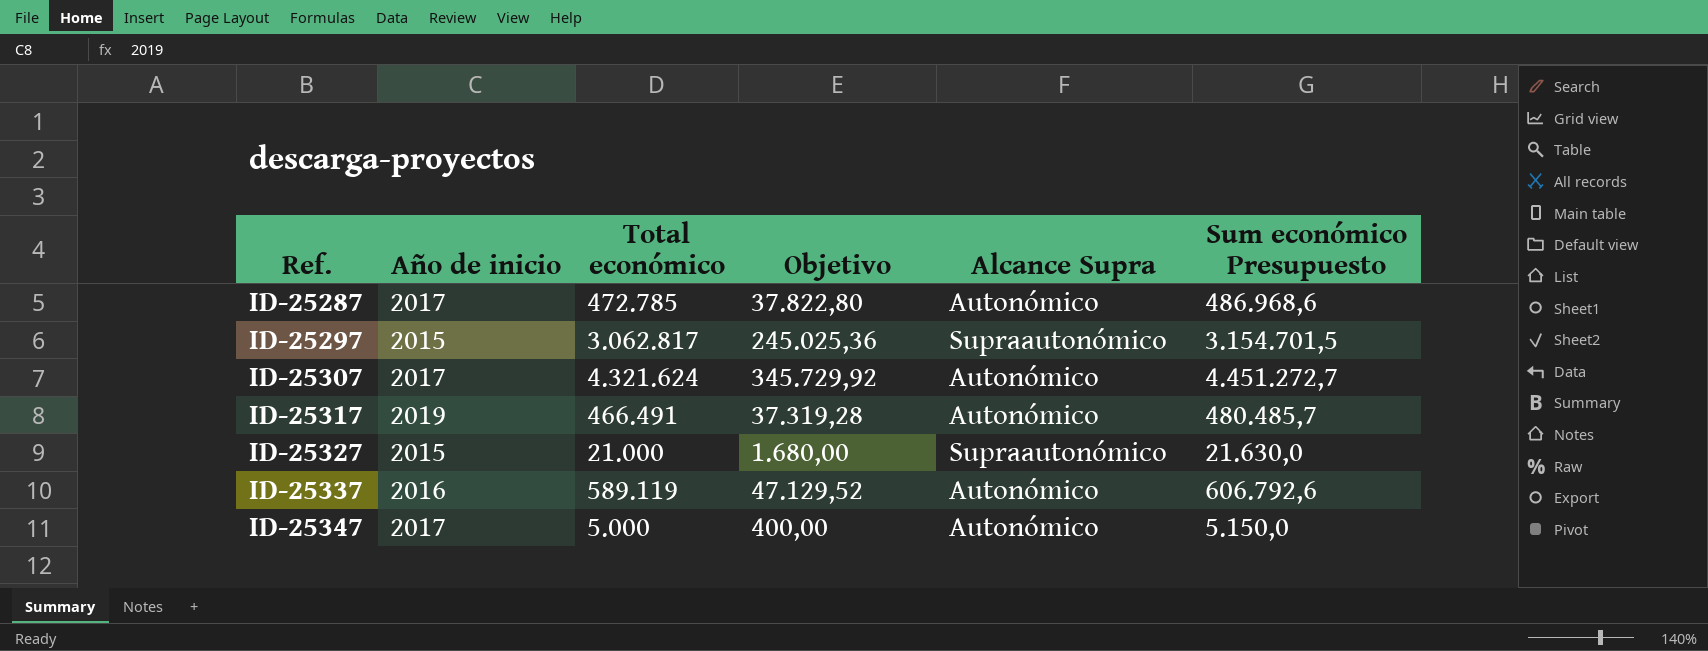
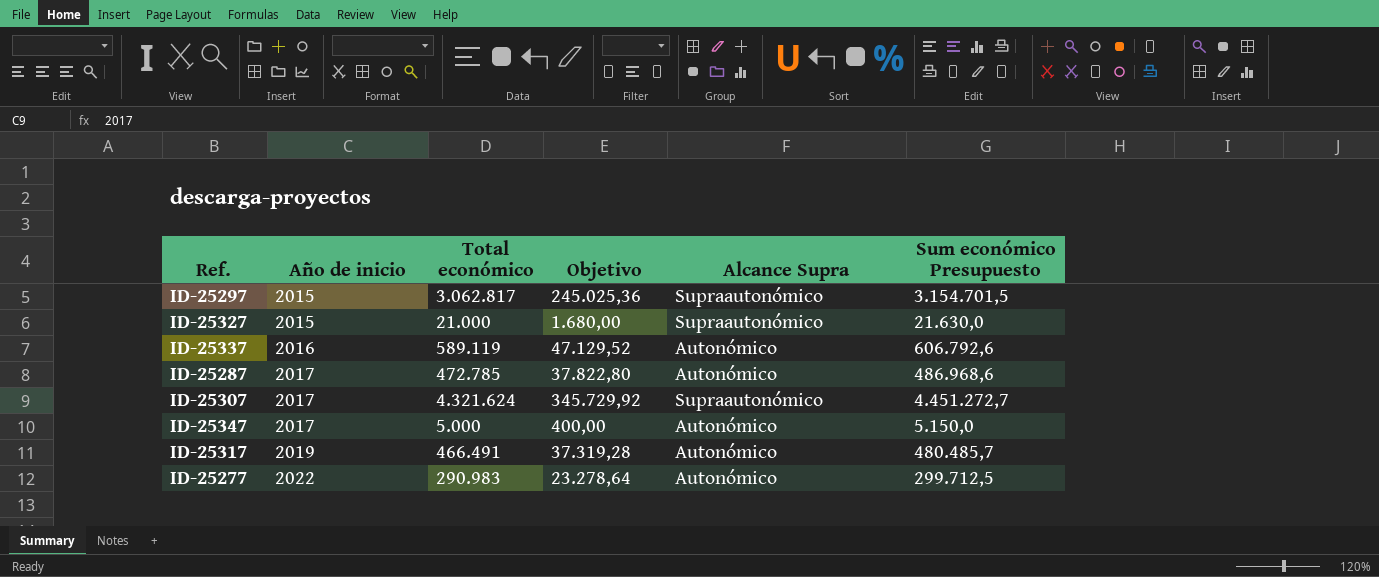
row order: Ref. ascending -> Año de inicio ascending
ID-25307 | Alcance Supra: Autonómico -> Supraautonómico
row ID-25277: none -> 2022 | 290.983 | 23.278,64 | Autonómico | 299.712,5

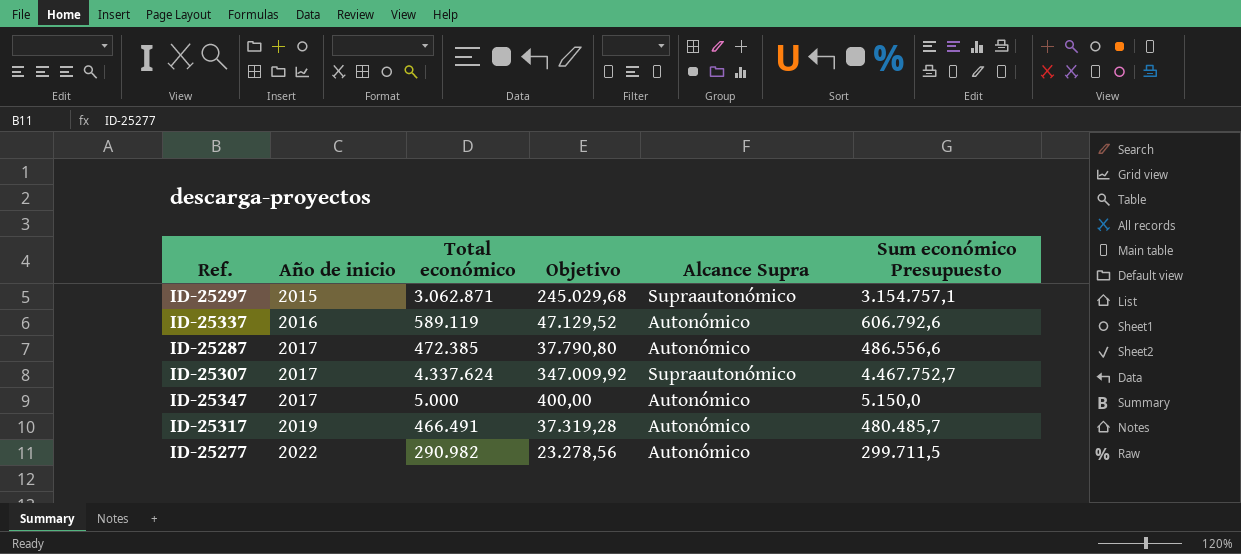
row ID-25327: 2015 | 21.000 | 1.680,00 | Supraautonómico | 21.630,0 -> none
ID-25297 | Total económico: 3.062.817 -> 3.062.871
ID-25297 | Objetivo: 245.025,36 -> 245.029,68
ID-25297 | Sum económico Presupuesto: 3.154.701,5 -> 3.154.757,1
ID-25287 | Total económico: 472.785 -> 472.385
ID-25287 | Objetivo: 37.822,80 -> 37.790,80
ID-25287 | Sum económico Presupuesto: 486.968,6 -> 486.556,6
ID-25307 | Total económico: 4.321.624 -> 4.337.624
ID-25307 | Objetivo: 345.729,92 -> 347.009,92
ID-25307 | Sum económico Presupuesto: 4.451.272,7 -> 4.467.752,7
ID-25277 | Total económico: 290.983 -> 290.982
ID-25277 | Objetivo: 23.278,64 -> 23.278,56
ID-25277 | Sum económico Presupuesto: 299.712,5 -> 299.711,5

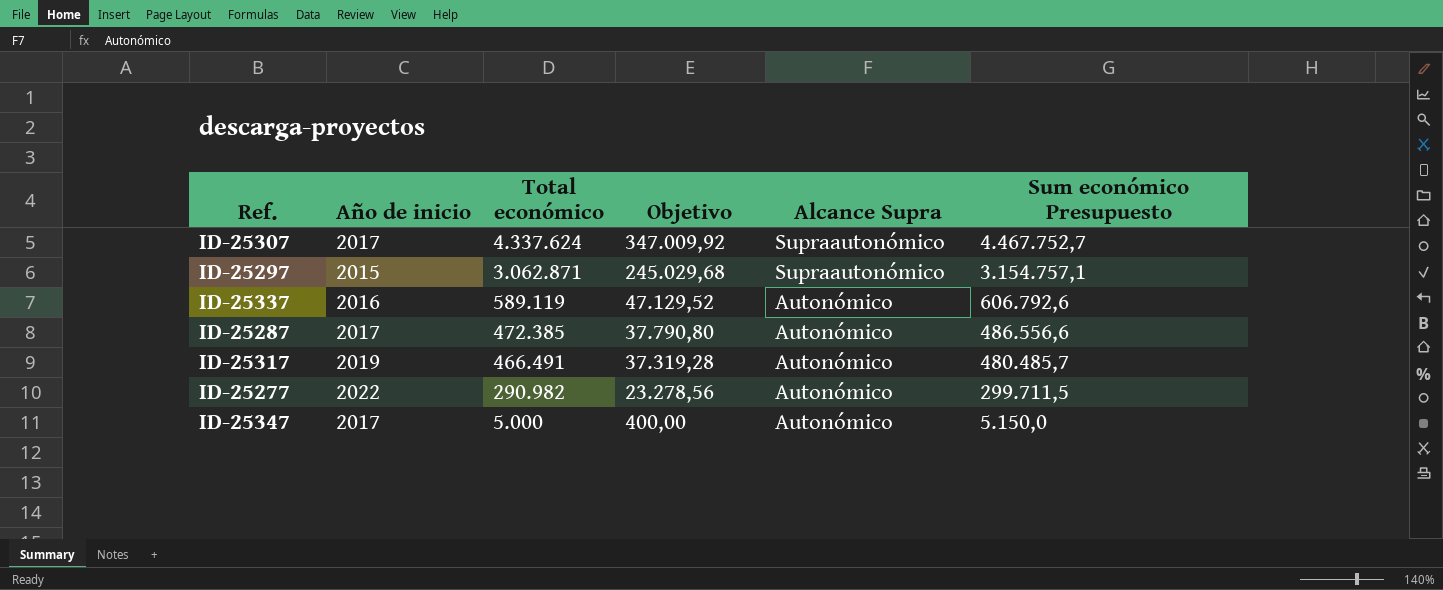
row order: Año de inicio ascending -> Total económico descending

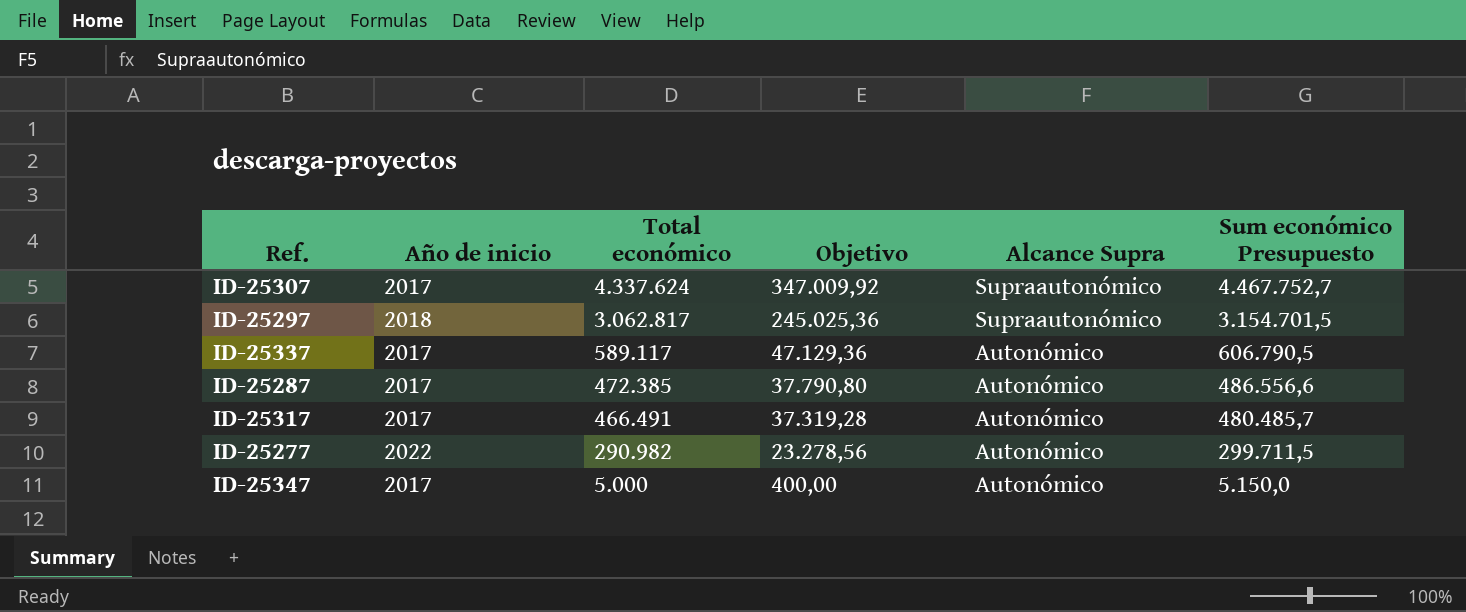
ID-25297 | Año de inicio: 2015 -> 2018
ID-25297 | Total económico: 3.062.871 -> 3.062.817
ID-25297 | Objetivo: 245.029,68 -> 245.025,36
ID-25297 | Sum económico Presupuesto: 3.154.757,1 -> 3.154.701,5
ID-25337 | Año de inicio: 2016 -> 2017
ID-25337 | Total económico: 589.119 -> 589.117
ID-25337 | Objetivo: 47.129,52 -> 47.129,36
ID-25337 | Sum económico Presupuesto: 606.792,6 -> 606.790,5
ID-25317 | Año de inicio: 2019 -> 2017

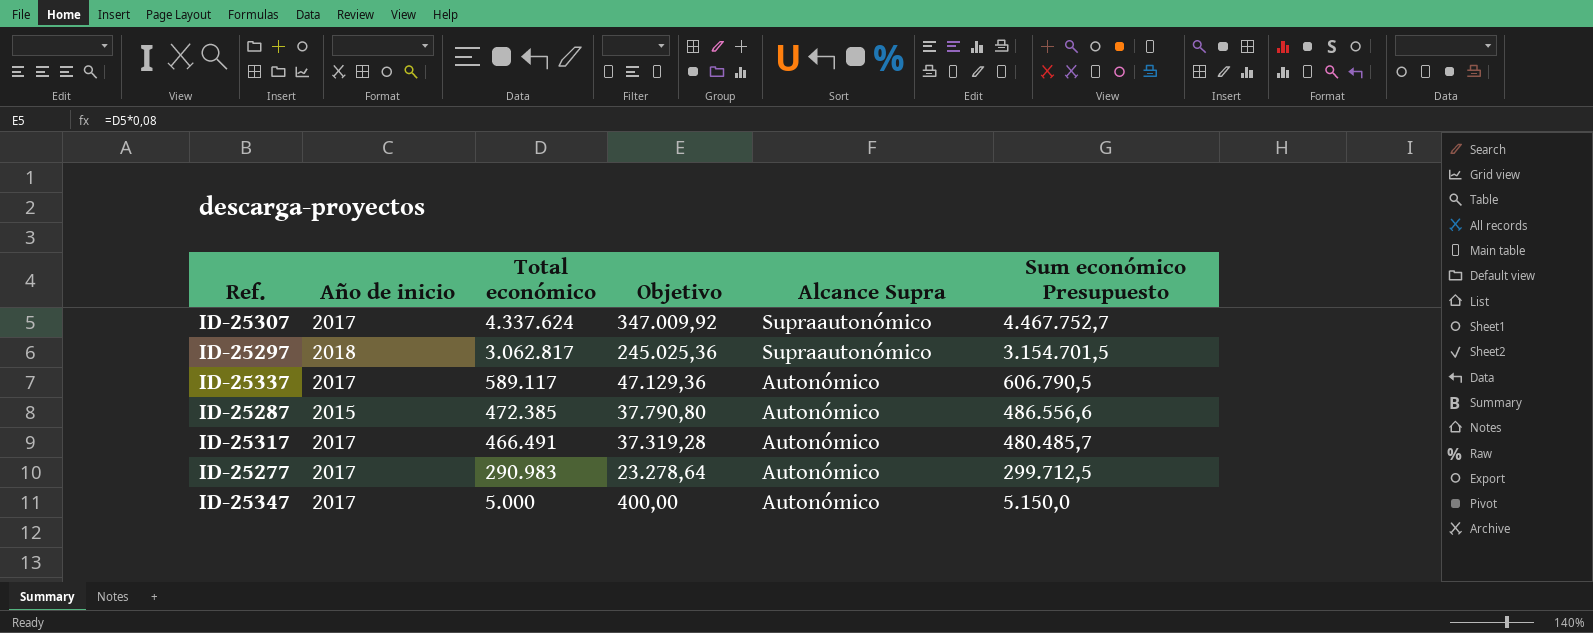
ID-25287 | Año de inicio: 2017 -> 2015
ID-25277 | Año de inicio: 2022 -> 2017
ID-25277 | Total económico: 290.982 -> 290.983
ID-25277 | Objetivo: 23.278,56 -> 23.278,64
ID-25277 | Sum económico Presupuesto: 299.711,5 -> 299.712,5

